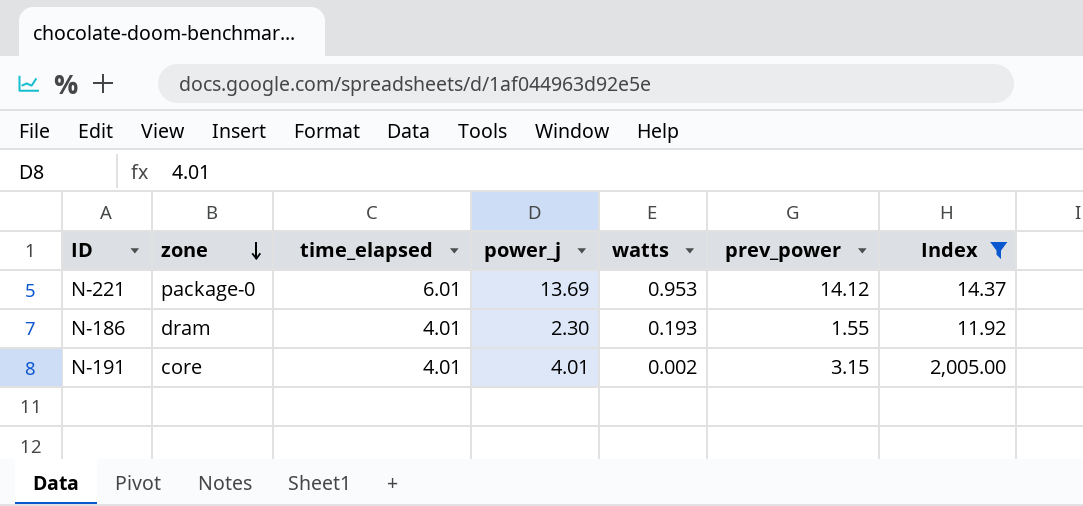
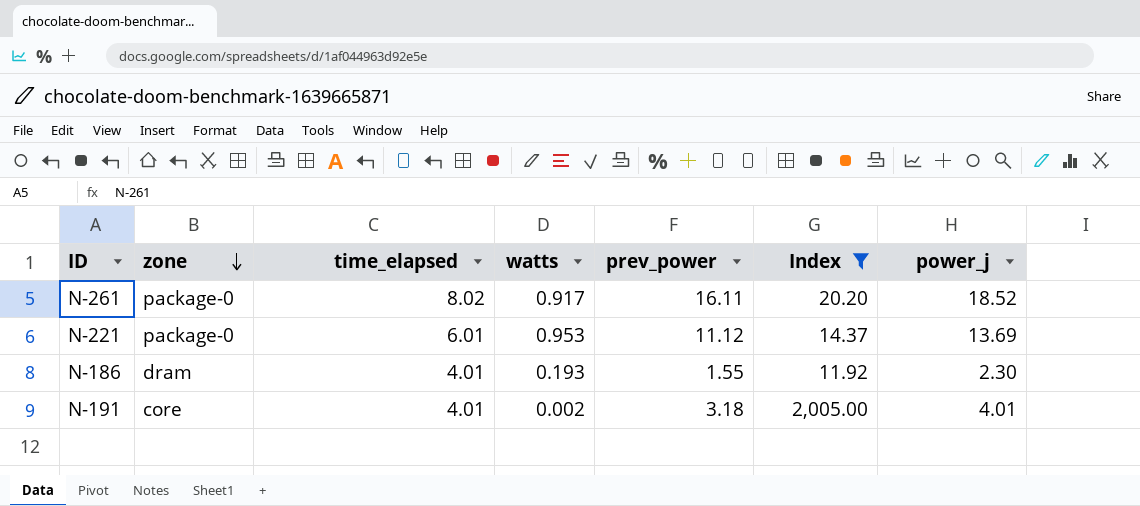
column power_j | position: 4 -> 7
row N-261: none -> package-0 | 8.02 | 0.917 | 16.11 | 20.20 | 18.52
N-221 | prev_power: 14.12 -> 11.12
N-191 | prev_power: 3.15 -> 3.18

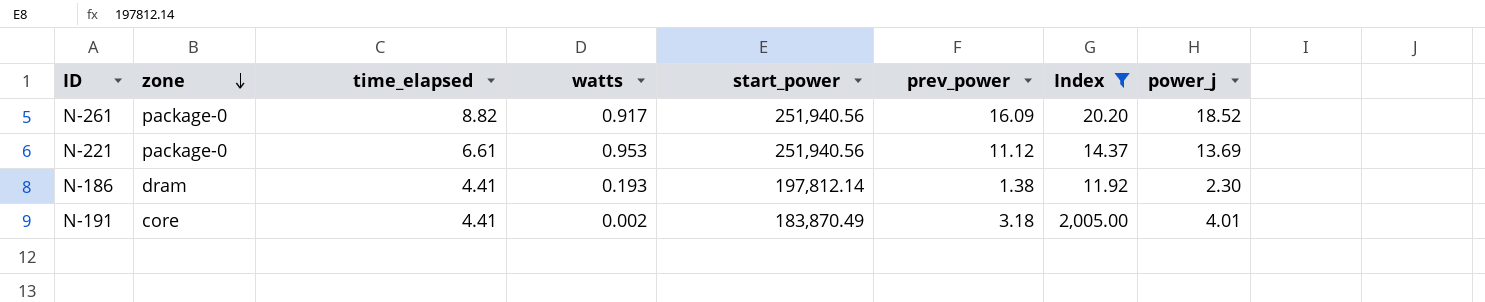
column start_power | position: none -> 5
N-261 | time_elapsed: 8.02 -> 8.82
N-261 | prev_power: 16.11 -> 16.09
N-221 | time_elapsed: 6.01 -> 6.61
N-186 | time_elapsed: 4.01 -> 4.41
N-186 | prev_power: 1.55 -> 1.38
N-191 | time_elapsed: 4.01 -> 4.41

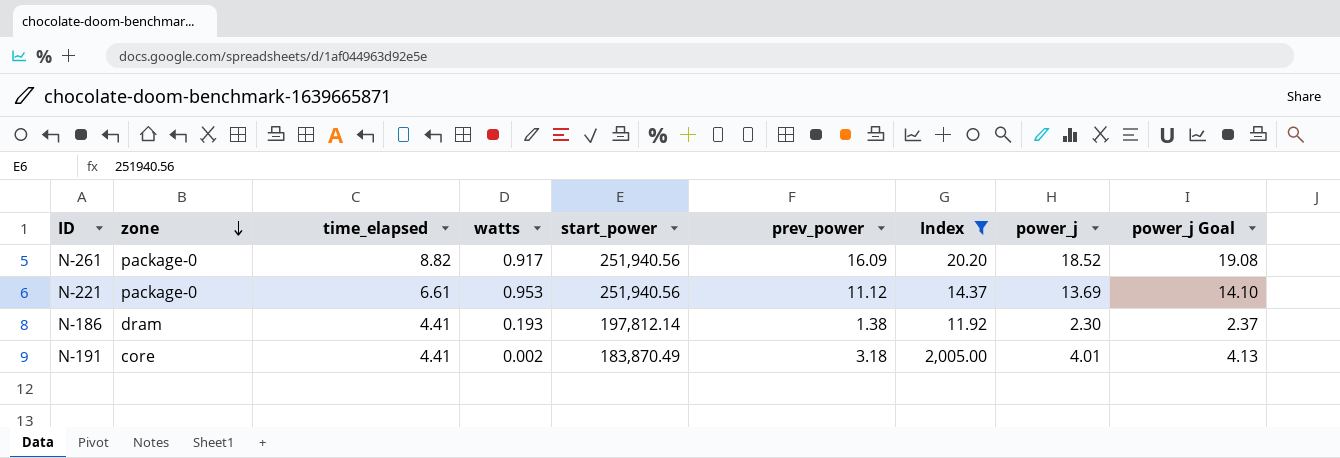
column power_j Goal | formula: none -> [power_j] * 1.03

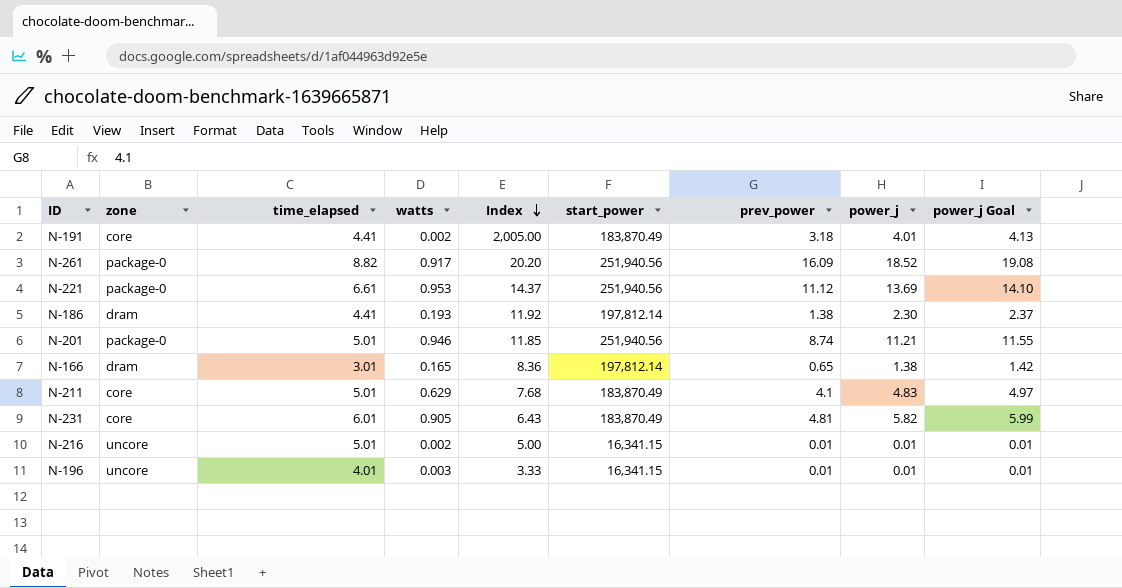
filter: Index >= 11.92 -> none
row order: zone descending -> Index descending
column Index | position: 7 -> 5

